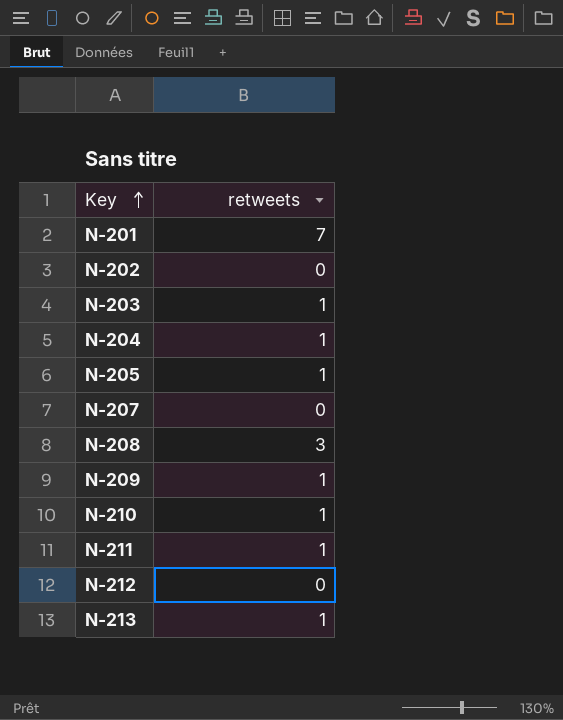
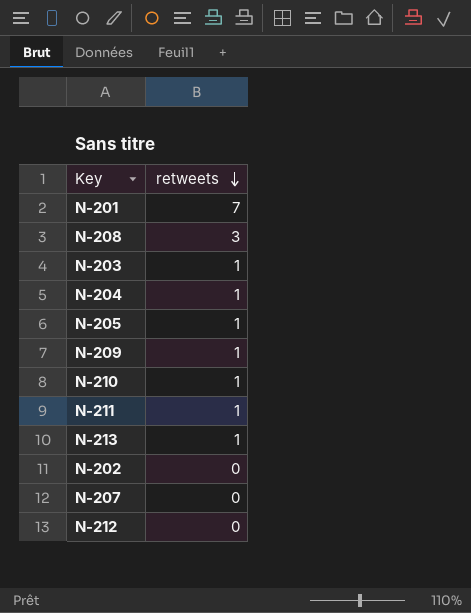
row order: Key ascending -> retweets descending

